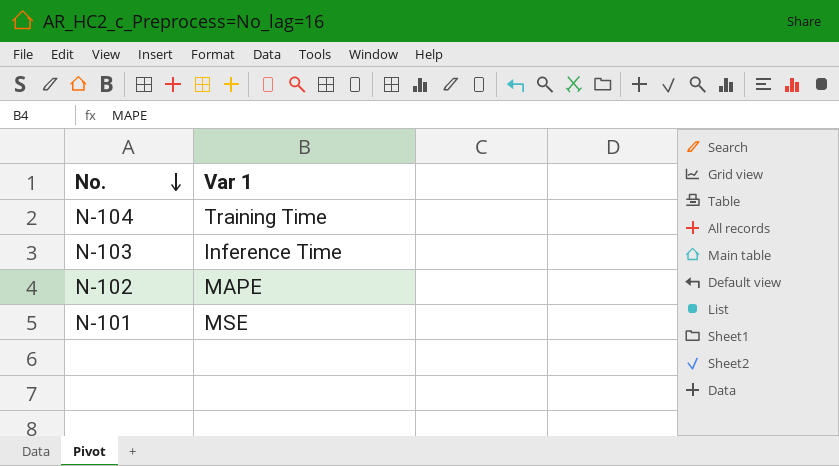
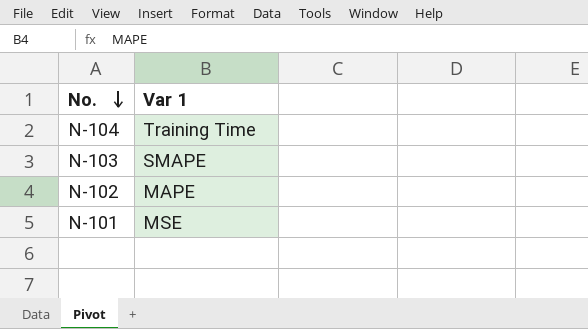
N-103 | Var 1: Inference Time -> SMAPE

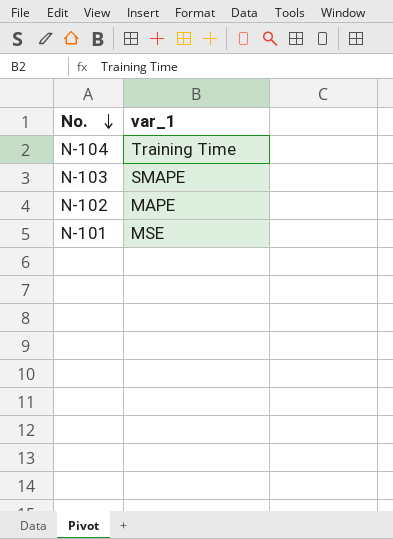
column name: Var 1 -> var_1

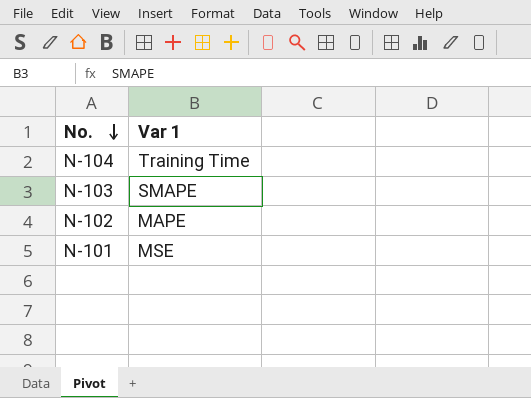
column name: var_1 -> Var 1

